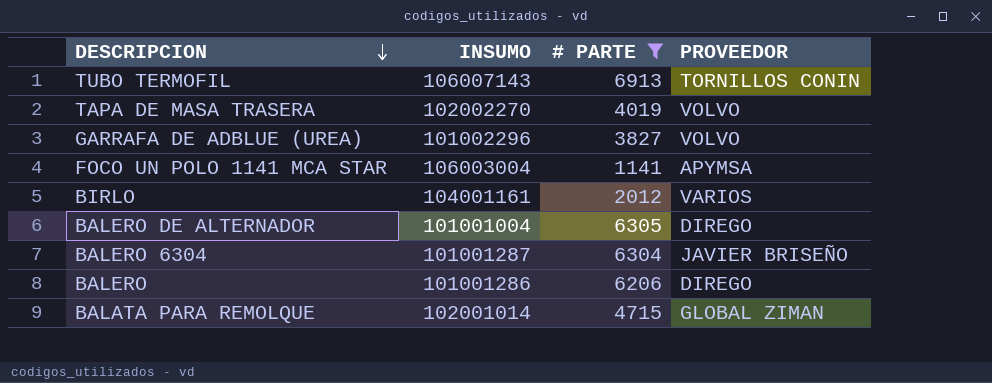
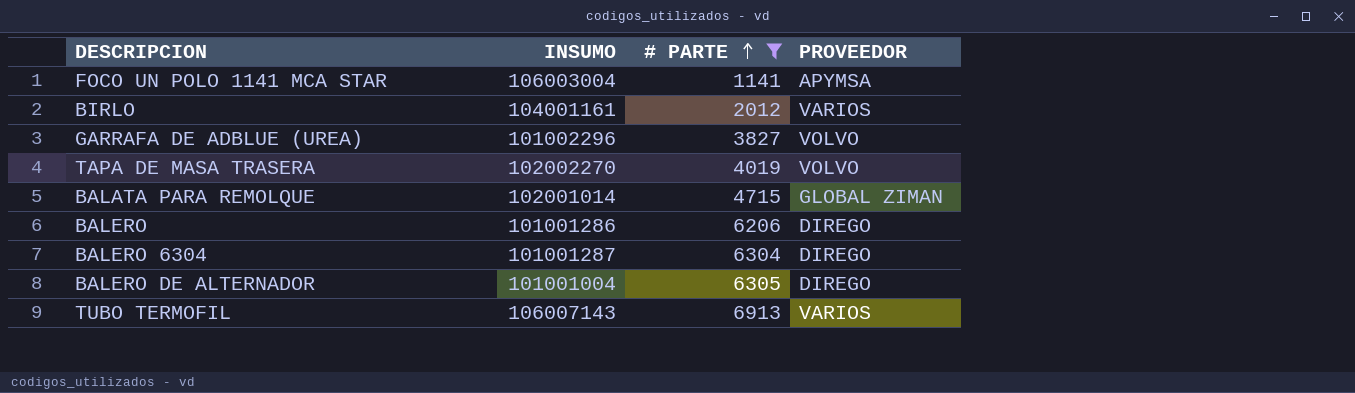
row order: DESCRIPCION descending -> # PARTE ascending
BALERO 6304 | PROVEEDOR: JAVIER BRISEÑO -> DIREGO
TUBO TERMOFIL | PROVEEDOR: TORNILLOS CONIN -> VARIOS

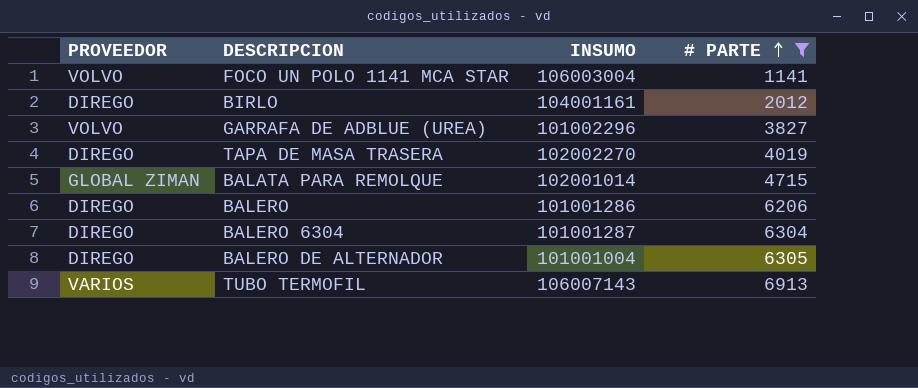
column PROVEEDOR | position: 4 -> 1
FOCO UN POLO 1141 MCA STAR | PROVEEDOR: APYMSA -> VOLVO
BIRLO | PROVEEDOR: VARIOS -> DIREGO
TAPA DE MASA TRASERA | PROVEEDOR: VOLVO -> DIREGO

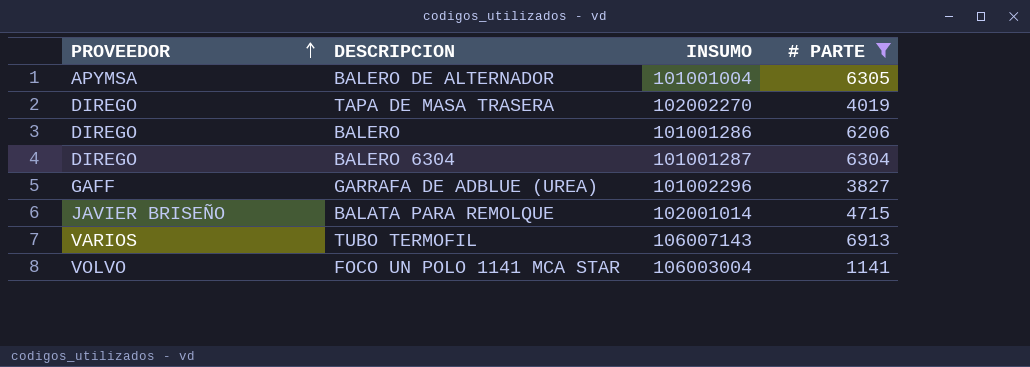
row order: # PARTE ascending -> PROVEEDOR ascending
row BIRLO: DIREGO | 104001161 | 2012 -> none
BALERO DE ALTERNADOR | PROVEEDOR: DIREGO -> APYMSA
GARRAFA DE ADBLUE (UREA) | PROVEEDOR: VOLVO -> GAFF
BALATA PARA REMOLQUE | PROVEEDOR: GLOBAL ZIMAN -> JAVIER BRISEÑO

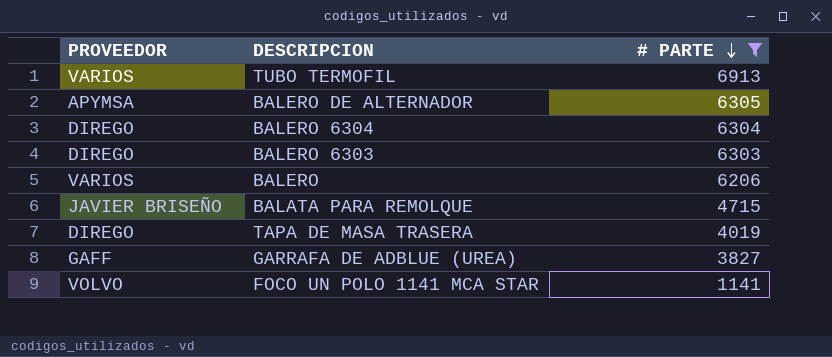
row order: PROVEEDOR ascending -> # PARTE descending
column INSUMO | position: 3 -> none
row BALERO 6303: none -> DIREGO | 6303
BALERO | PROVEEDOR: DIREGO -> VARIOS

